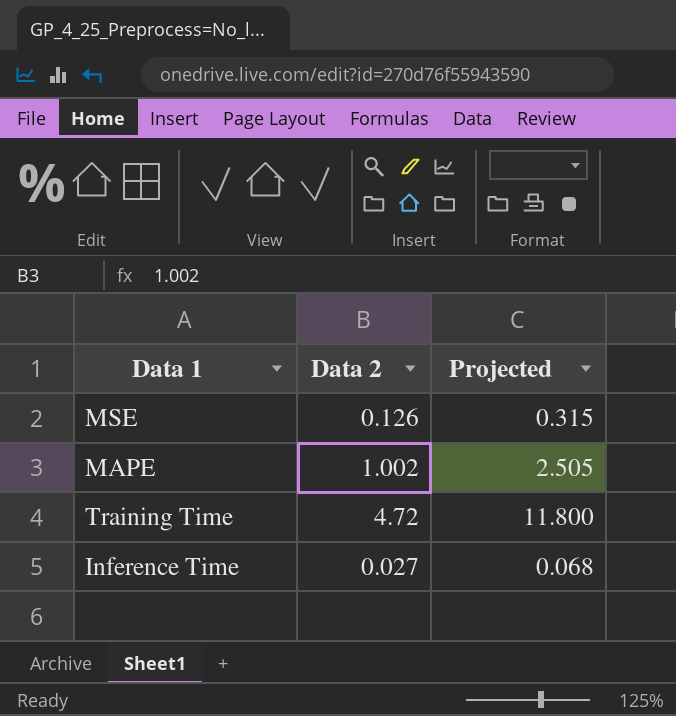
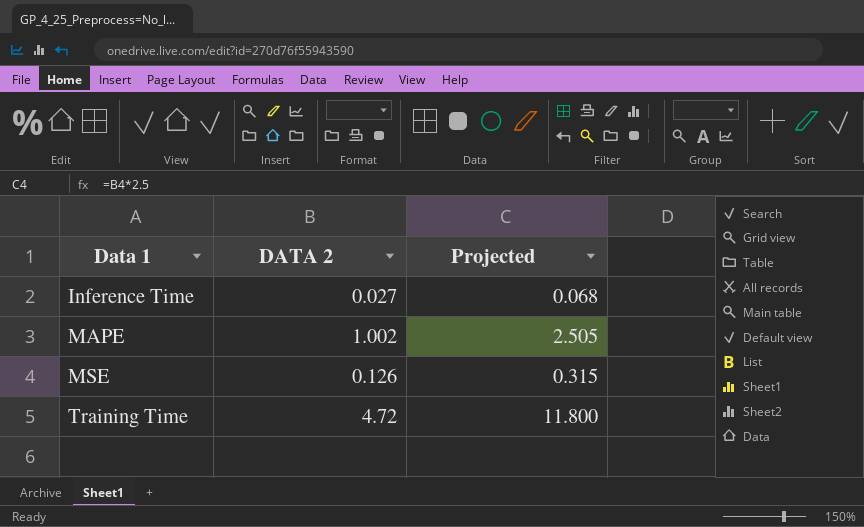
row order: none -> Data 1 ascending
column name: Data 2 -> DATA 2

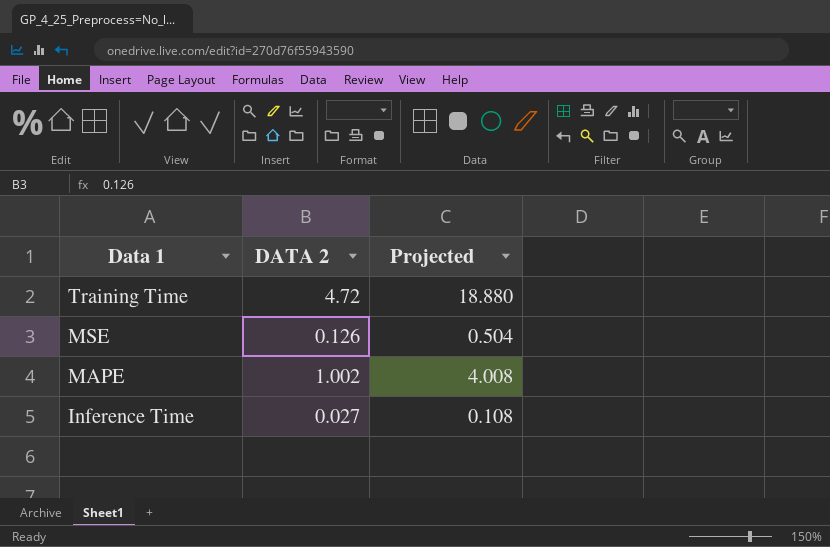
row order: Data 1 ascending -> Data 1 descending
column Projected | formula: [DATA 2] * 2.5 -> [DATA 2] * 4

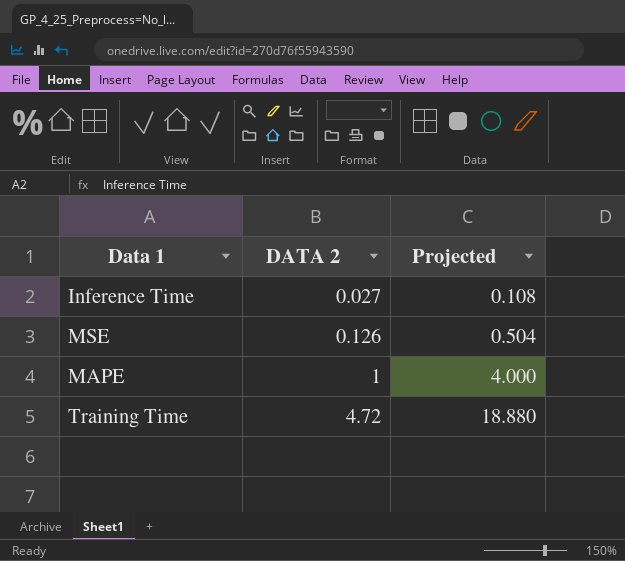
row order: Data 1 descending -> DATA 2 ascending
MAPE | DATA 2: 1.002 -> 1
MAPE | Projected: 4.008 -> 4.000

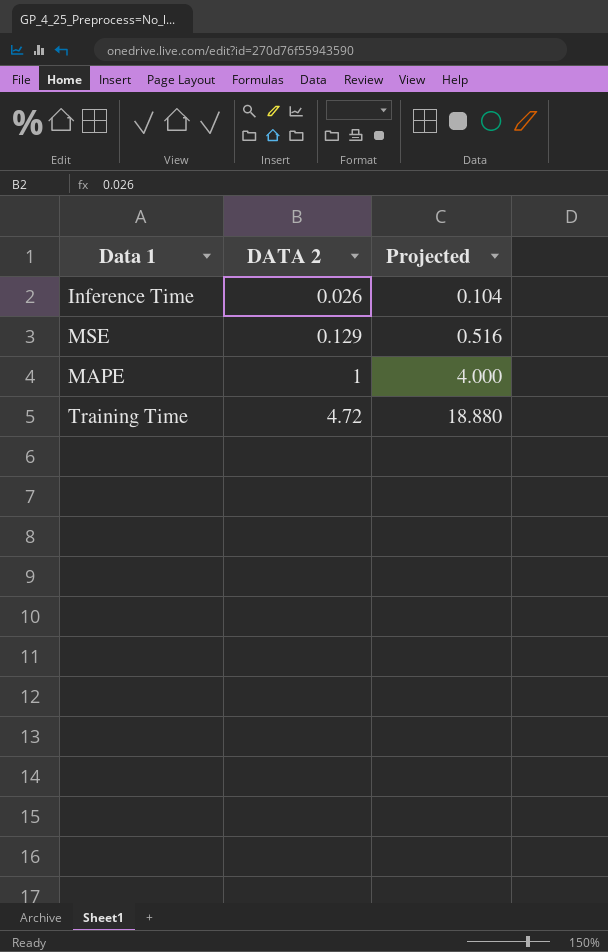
Inference Time | DATA 2: 0.027 -> 0.026
Inference Time | Projected: 0.108 -> 0.104
MSE | DATA 2: 0.126 -> 0.129
MSE | Projected: 0.504 -> 0.516

